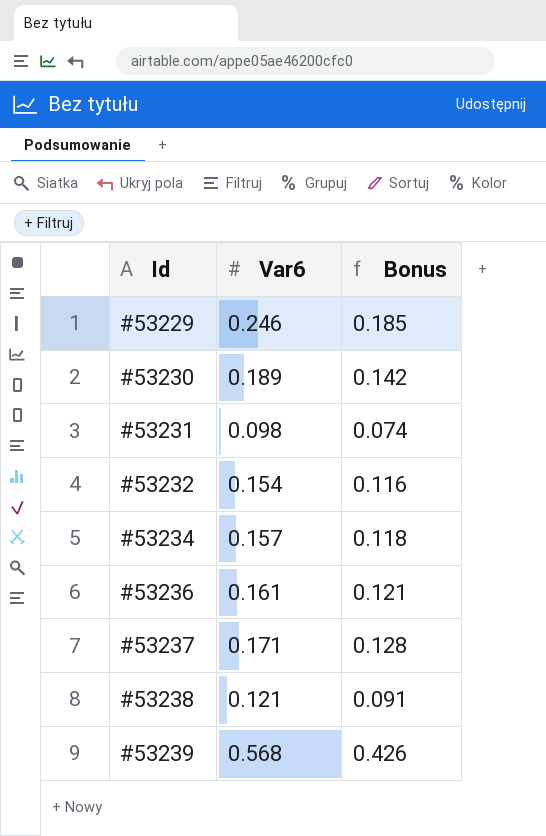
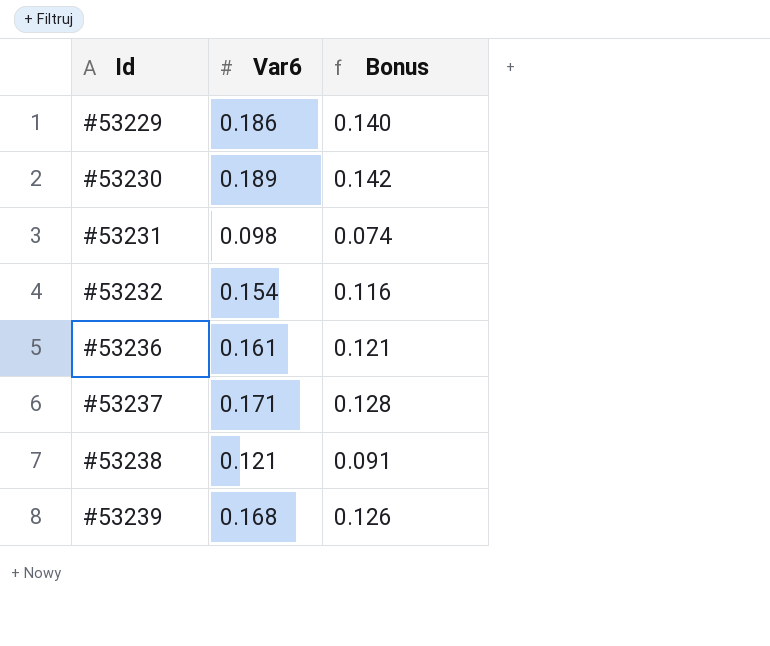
row #53234: 0.157 | 0.118 -> none
#53229 | Var6: 0.246 -> 0.186
#53229 | Bonus: 0.185 -> 0.140
#53239 | Var6: 0.568 -> 0.168
#53239 | Bonus: 0.426 -> 0.126

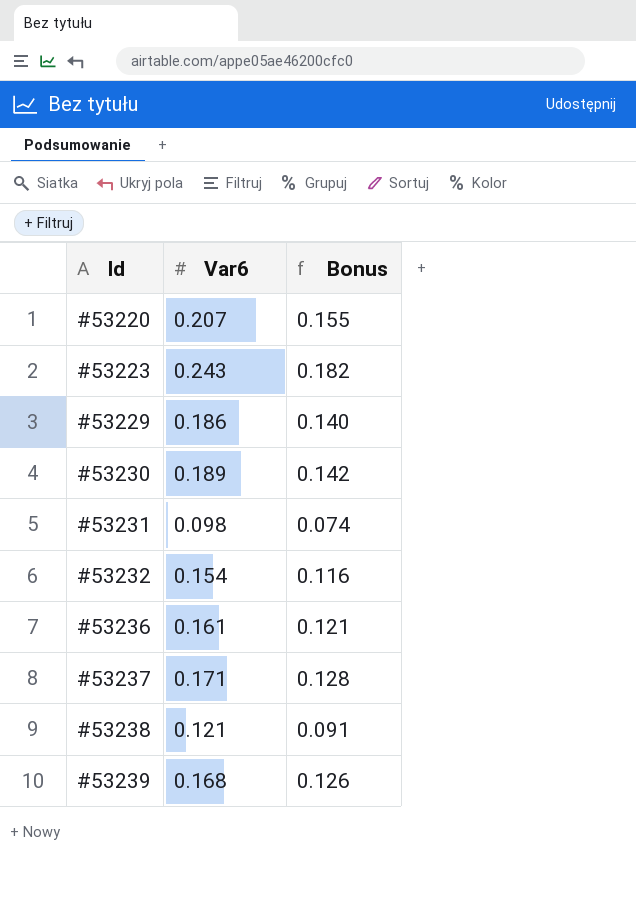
row #53220: none -> 0.207 | 0.155
row #53223: none -> 0.243 | 0.182

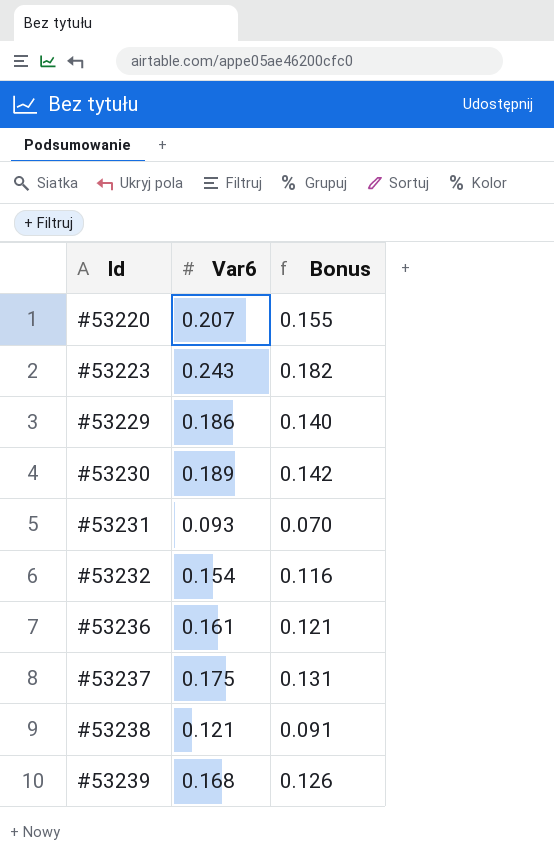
#53231 | Var6: 0.098 -> 0.093
#53231 | Bonus: 0.074 -> 0.070
#53237 | Var6: 0.171 -> 0.175
#53237 | Bonus: 0.128 -> 0.131

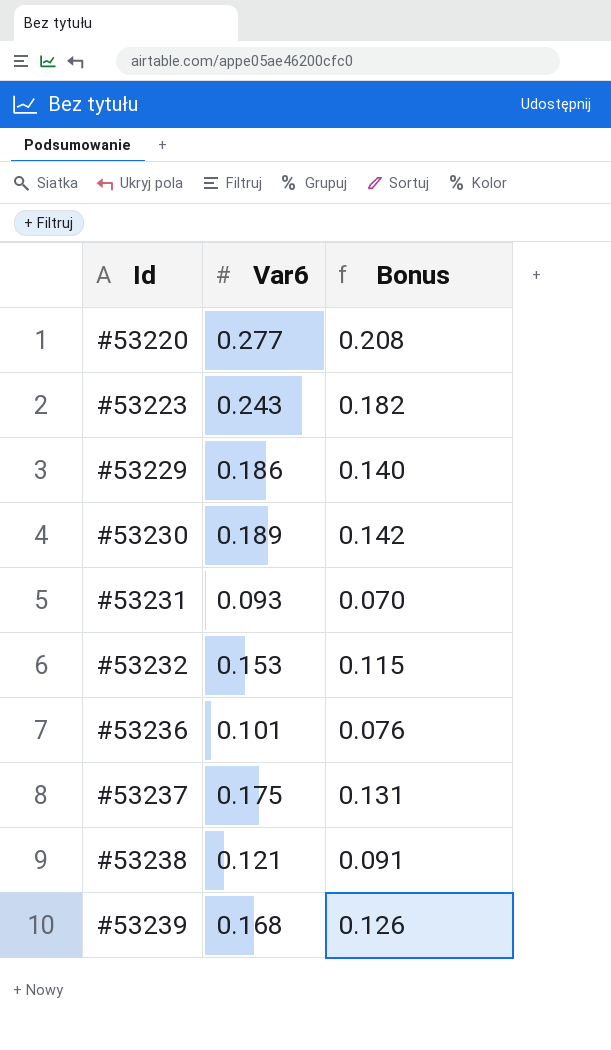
#53220 | Var6: 0.207 -> 0.277
#53220 | Bonus: 0.155 -> 0.208
#53232 | Var6: 0.154 -> 0.153
#53232 | Bonus: 0.116 -> 0.115
#53236 | Var6: 0.161 -> 0.101
#53236 | Bonus: 0.121 -> 0.076

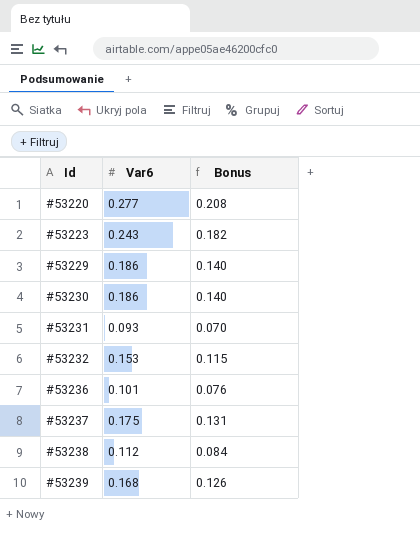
#53230 | Var6: 0.189 -> 0.186
#53230 | Bonus: 0.142 -> 0.140
#53238 | Var6: 0.121 -> 0.112
#53238 | Bonus: 0.091 -> 0.084

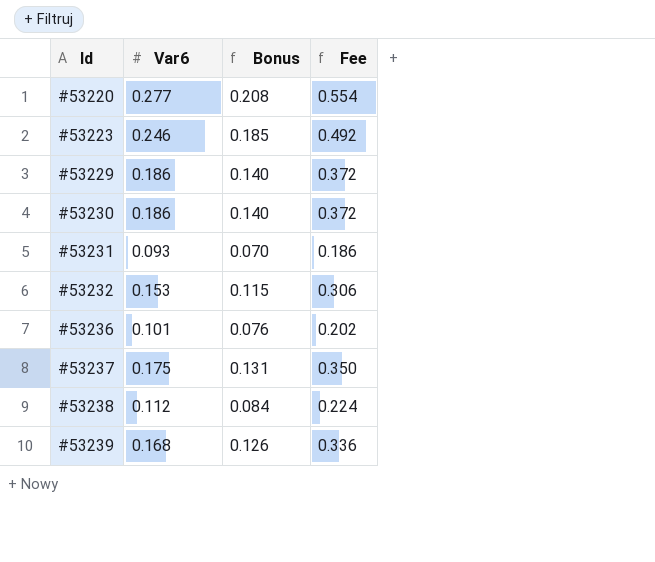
column Fee | formula: none -> [Var6] * 2
#53223 | Var6: 0.243 -> 0.246
#53223 | Bonus: 0.182 -> 0.185

